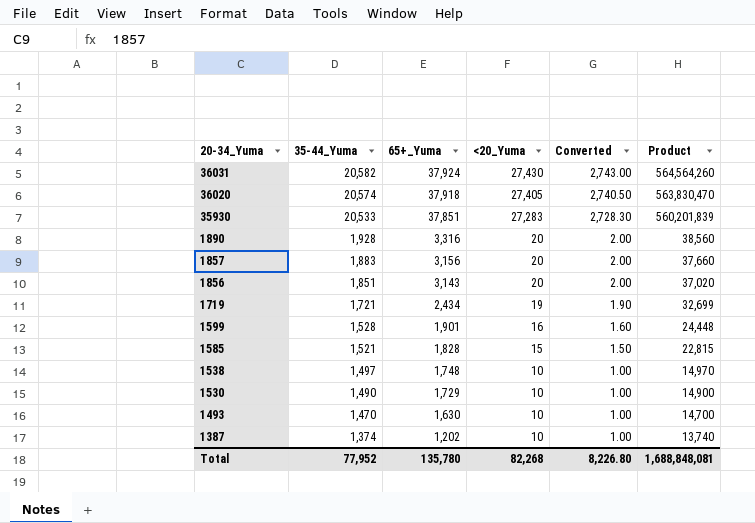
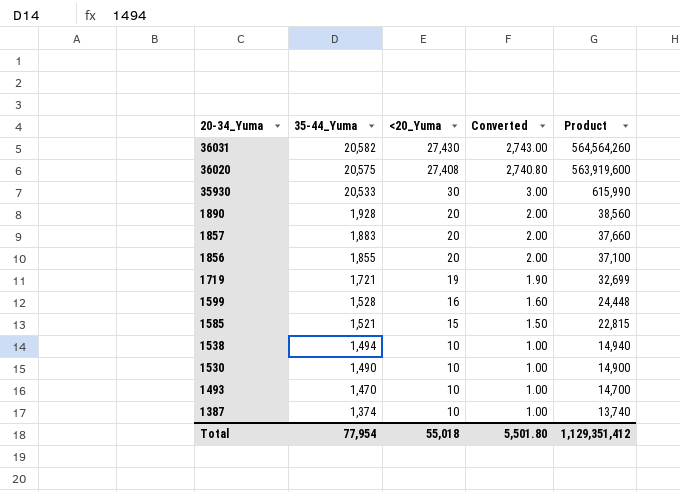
column 65+_Yuma | position: 3 -> none
36020 | 35-44_Yuma: 20,574 -> 20,575
36020 | <20_Yuma: 27,405 -> 27,408
36020 | Converted: 2,740.50 -> 2,740.80
36020 | Product: 563,830,470 -> 563,919,600
35930 | <20_Yuma: 27,283 -> 30
35930 | Converted: 2,728.30 -> 3.00
35930 | Product: 560,201,839 -> 615,990
1856 | 35-44_Yuma: 1,851 -> 1,855
1856 | Product: 37,020 -> 37,100
1538 | 35-44_Yuma: 1,497 -> 1,494
1538 | Product: 14,970 -> 14,940
Total | 35-44_Yuma: 77,952 -> 77,954
Total | <20_Yuma: 82,268 -> 55,018
Total | Converted: 8,226.80 -> 5,501.80
Total | Product: 1,688,848,081 -> 1,129,351,412

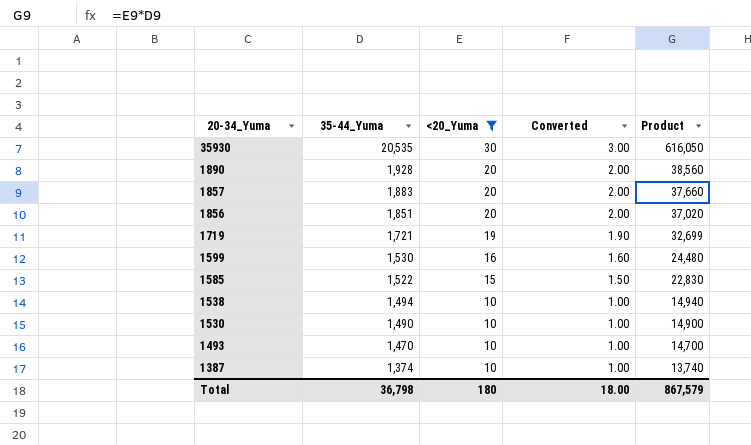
filter: none -> <20_Yuma <= 30
35930 | 35-44_Yuma: 20,533 -> 20,535
35930 | Product: 615,990 -> 616,050
1856 | 35-44_Yuma: 1,855 -> 1,851
1856 | Product: 37,100 -> 37,020
1599 | 35-44_Yuma: 1,528 -> 1,530
1599 | Product: 24,448 -> 24,480
1585 | 35-44_Yuma: 1,521 -> 1,522
1585 | Product: 22,815 -> 22,830
Total | 35-44_Yuma: 77,954 -> 36,798
Total | <20_Yuma: 55,018 -> 180
Total | Converted: 5,501.80 -> 18.00
Total | Product: 1,129,351,412 -> 867,579

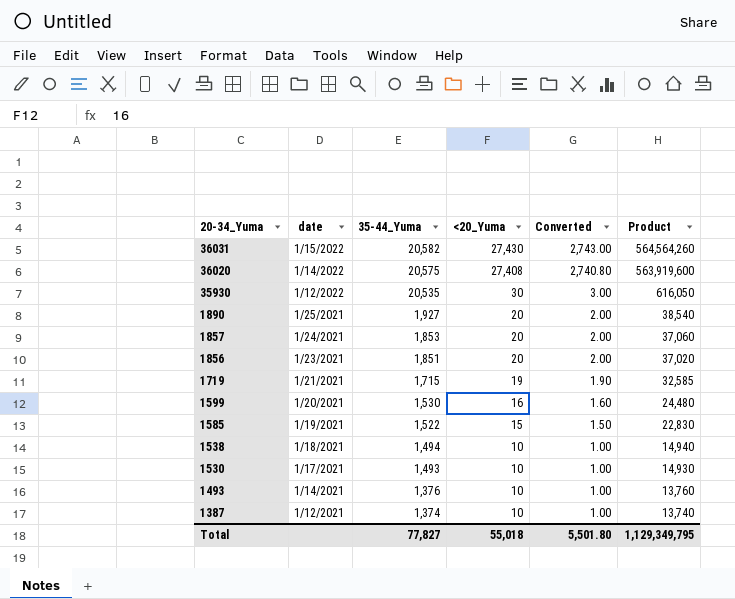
filter: <20_Yuma <= 30 -> none
column date | position: none -> 2
1890 | 35-44_Yuma: 1,928 -> 1,927
1890 | Product: 38,560 -> 38,540
1857 | 35-44_Yuma: 1,883 -> 1,853
1857 | Product: 37,660 -> 37,060
1719 | 35-44_Yuma: 1,721 -> 1,715
1719 | Product: 32,699 -> 32,585
1530 | 35-44_Yuma: 1,490 -> 1,493
1530 | Product: 14,900 -> 14,930
1493 | 35-44_Yuma: 1,470 -> 1,376
1493 | Product: 14,700 -> 13,760
Total | 35-44_Yuma: 36,798 -> 77,827
Total | <20_Yuma: 180 -> 55,018
Total | Converted: 18.00 -> 5,501.80
Total | Product: 867,579 -> 1,129,349,795

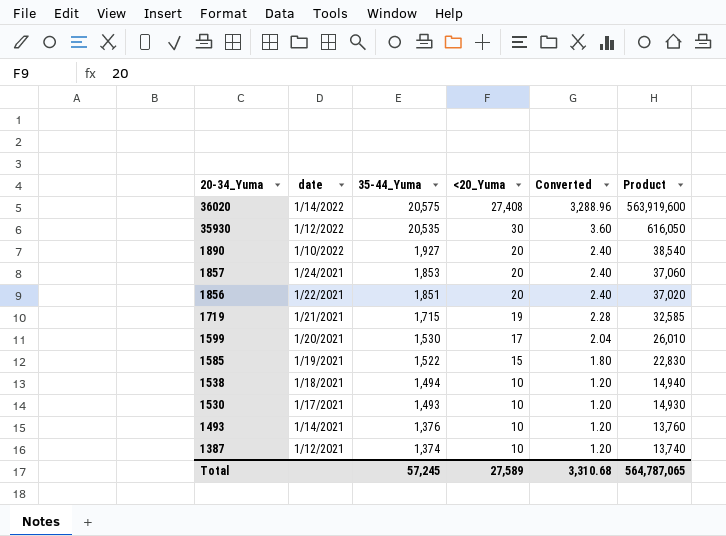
column Converted | formula: [<20_Yuma] * 0.1 -> [<20_Yuma] * 0.12
row 36031: 1/15/2022 | 20,582 | 27,430 | 2,743.00 | 564,564,260 -> none
1890 | date: 1/25/2021 -> 1/10/2022
1856 | date: 1/23/2021 -> 1/22/2021
1599 | <20_Yuma: 16 -> 17
1599 | Product: 24,480 -> 26,010
Total | 35-44_Yuma: 77,827 -> 57,245
Total | <20_Yuma: 55,018 -> 27,589
Total | Converted: 5,501.80 -> 3,310.68
Total | Product: 1,129,349,795 -> 564,787,065

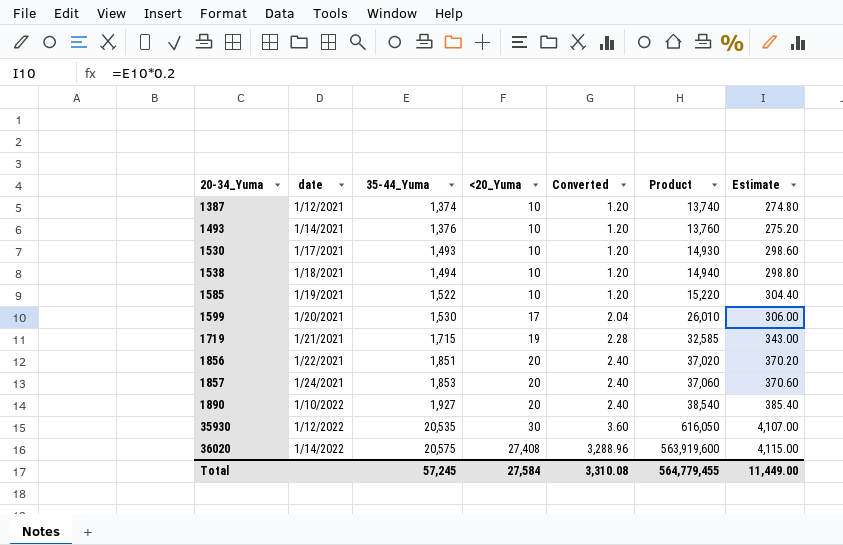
row order: 20-34_Yuma descending -> 20-34_Yuma ascending
column Estimate | formula: none -> [35-44_Yuma] * 0.2
1585 | <20_Yuma: 15 -> 10
1585 | Converted: 1.80 -> 1.20
1585 | Product: 22,830 -> 15,220
Total | <20_Yuma: 27,589 -> 27,584
Total | Converted: 3,310.68 -> 3,310.08
Total | Product: 564,787,065 -> 564,779,455

